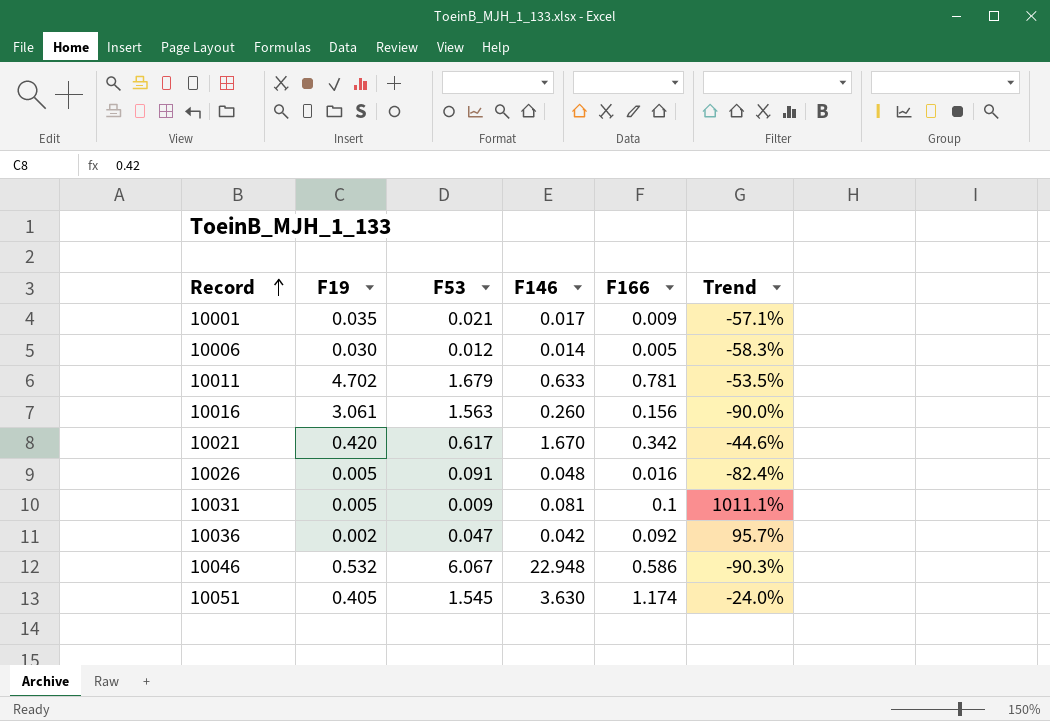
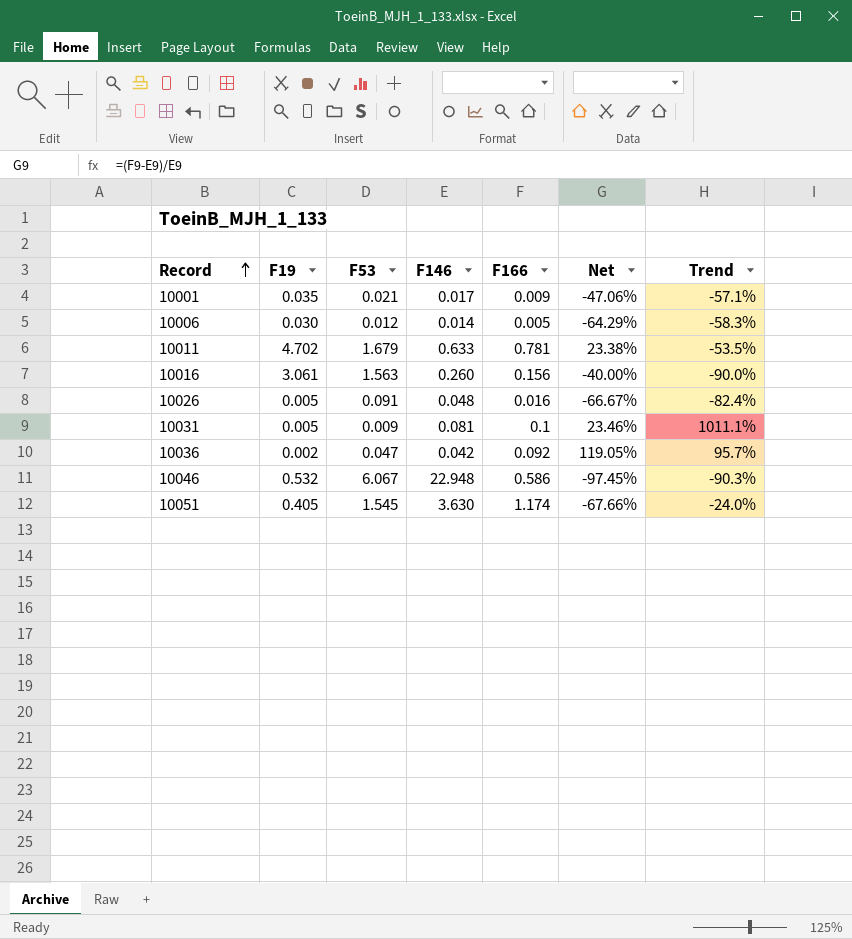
column Net | formula: none -> ([F166] - [F146]) / [F146]
row 10021: 0.420 | 0.617 | 1.670 | 0.342 | -44.6% -> none

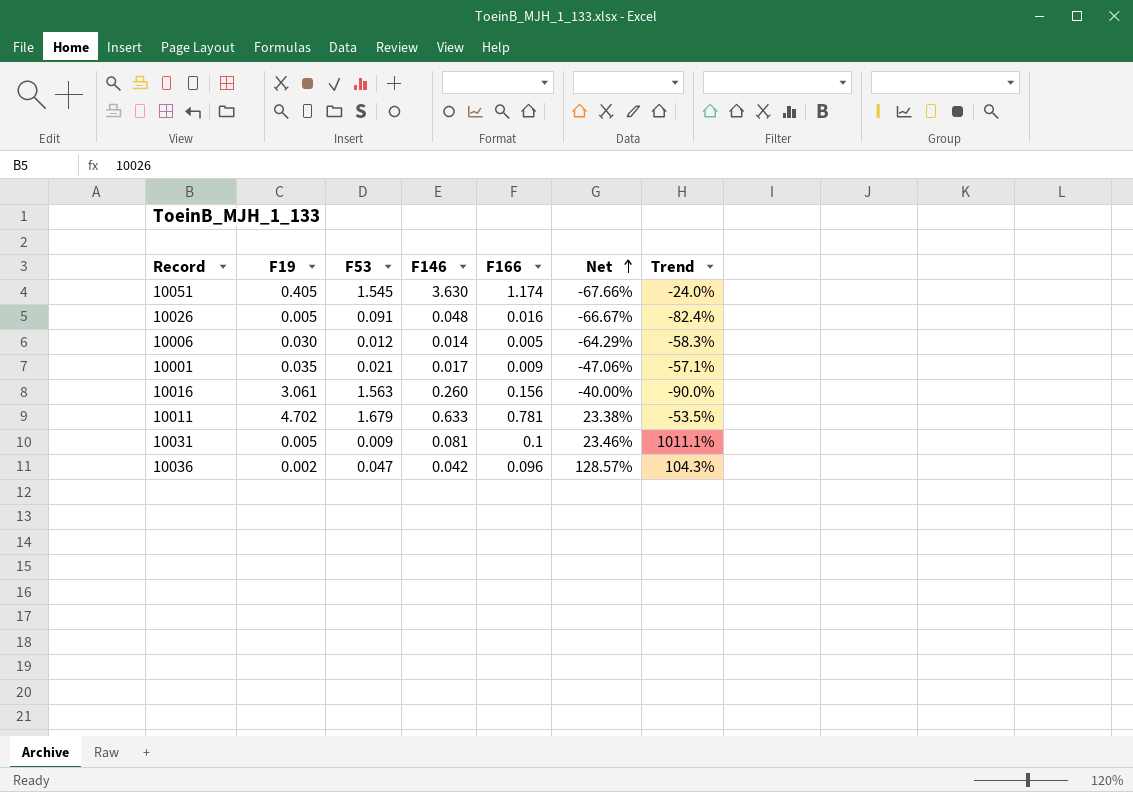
row order: Record ascending -> Net ascending
row 10046: 0.532 | 6.067 | 22.948 | 0.586 | -97.45% | -90.3% -> none
10036 | F166: 0.092 -> 0.096
10036 | Net: 119.05% -> 128.57%
10036 | Trend: 95.7% -> 104.3%

